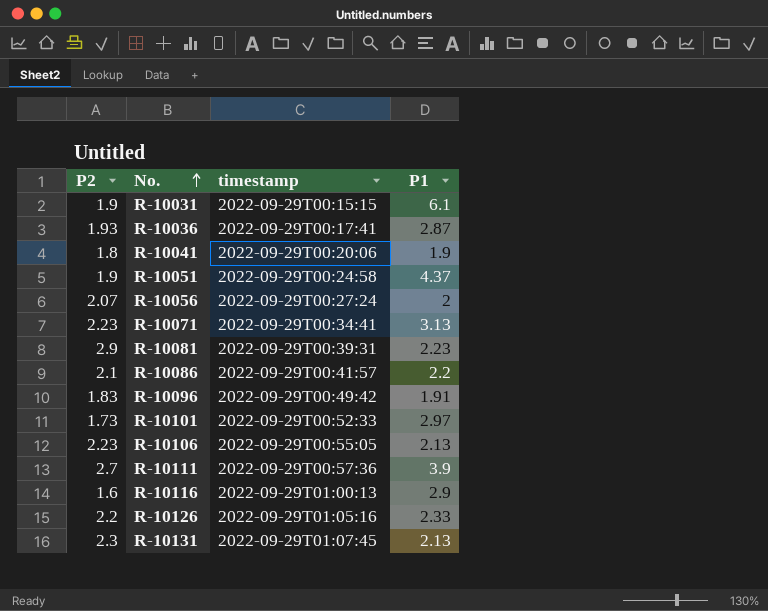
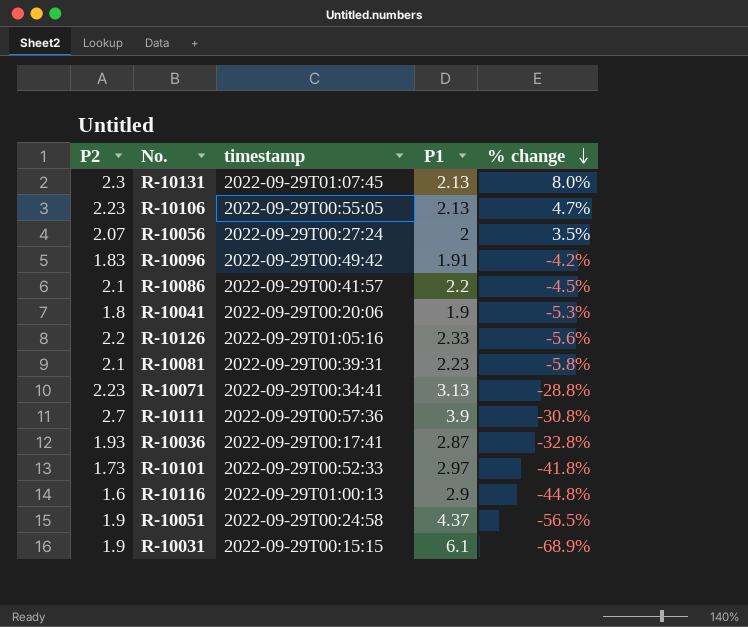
row order: No. ascending -> % change descending
column % change | formula: none -> ([P2] - [P1]) / [P1]
R-10081 | P2: 2.9 -> 2.1

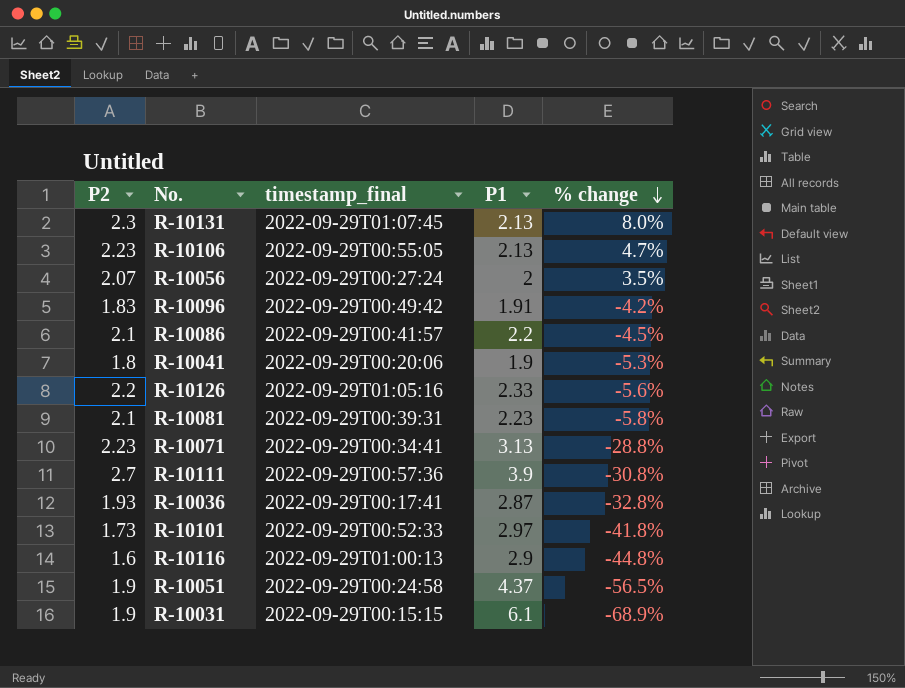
column name: timestamp -> timestamp_final

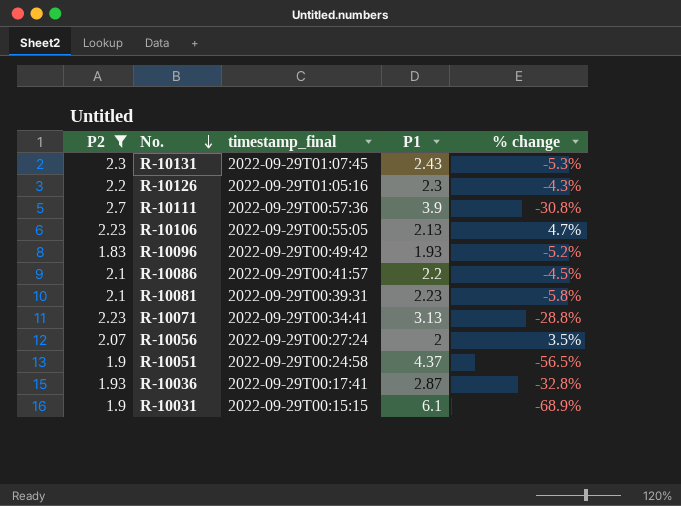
filter: none -> P2 >= 1.83
row order: % change descending -> No. descending
R-10131 | P1: 2.13 -> 2.43
R-10131 | % change: 8.0% -> -5.3%
R-10126 | P1: 2.33 -> 2.3
R-10126 | % change: -5.6% -> -4.3%
R-10096 | P1: 1.91 -> 1.93
R-10096 | % change: -4.2% -> -5.2%

